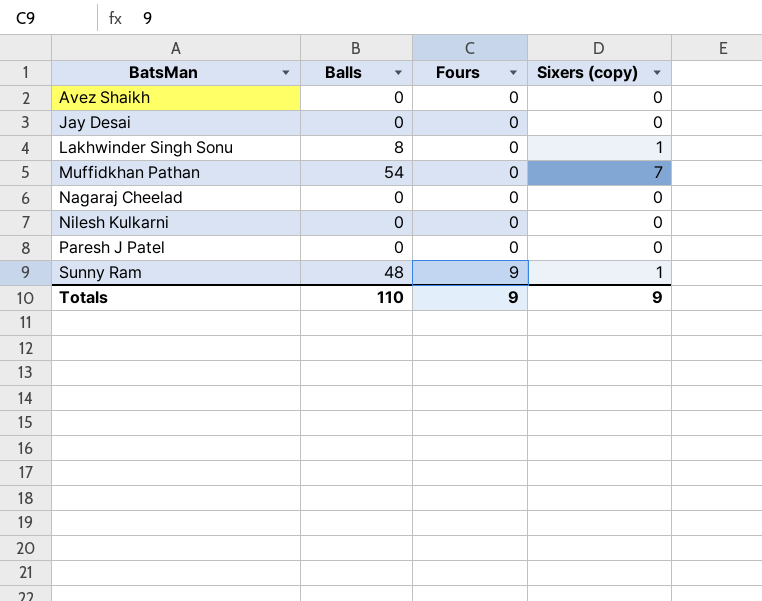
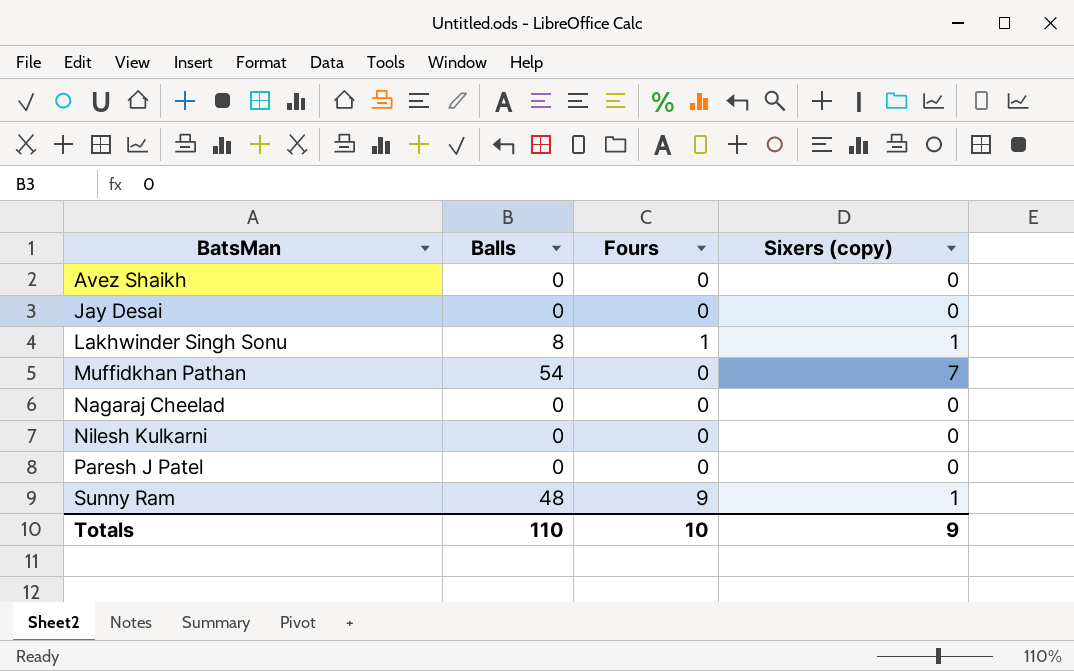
Lakhwinder Singh Sonu | Fours: 0 -> 1
Totals | Fours: 9 -> 10

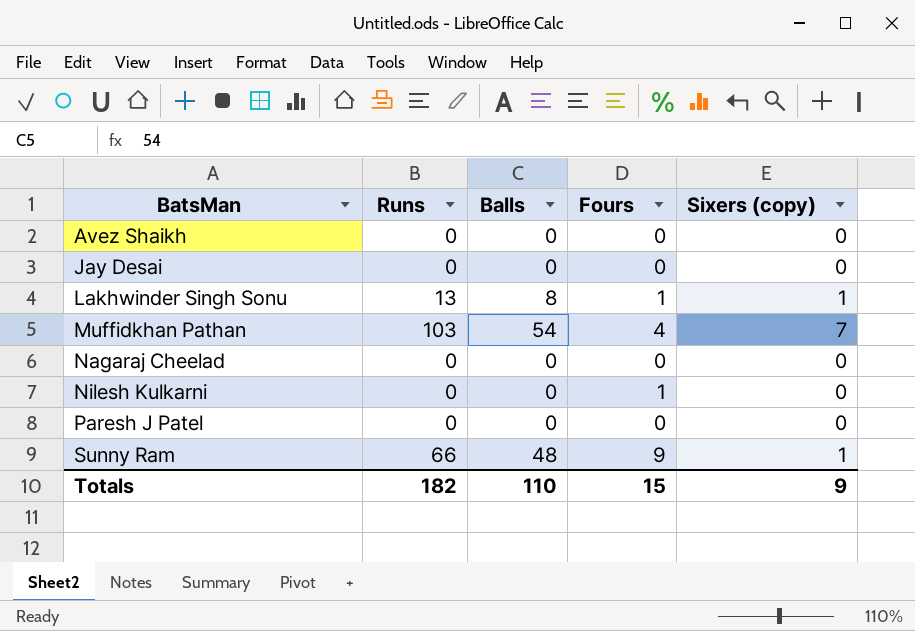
column Runs | position: none -> 2
Muffidkhan Pathan | Fours: 0 -> 4
Nilesh Kulkarni | Fours: 0 -> 1
Totals | Fours: 10 -> 15

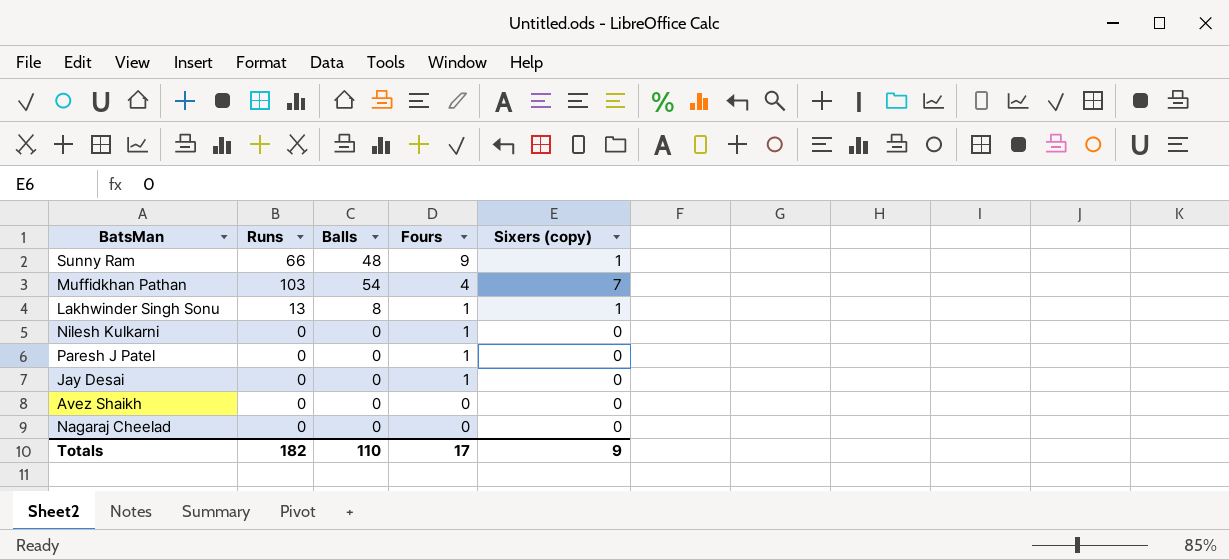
row order: BatsMan ascending -> Fours descending
Paresh J Patel | Fours: 0 -> 1
Jay Desai | Fours: 0 -> 1
Totals | Fours: 15 -> 17

